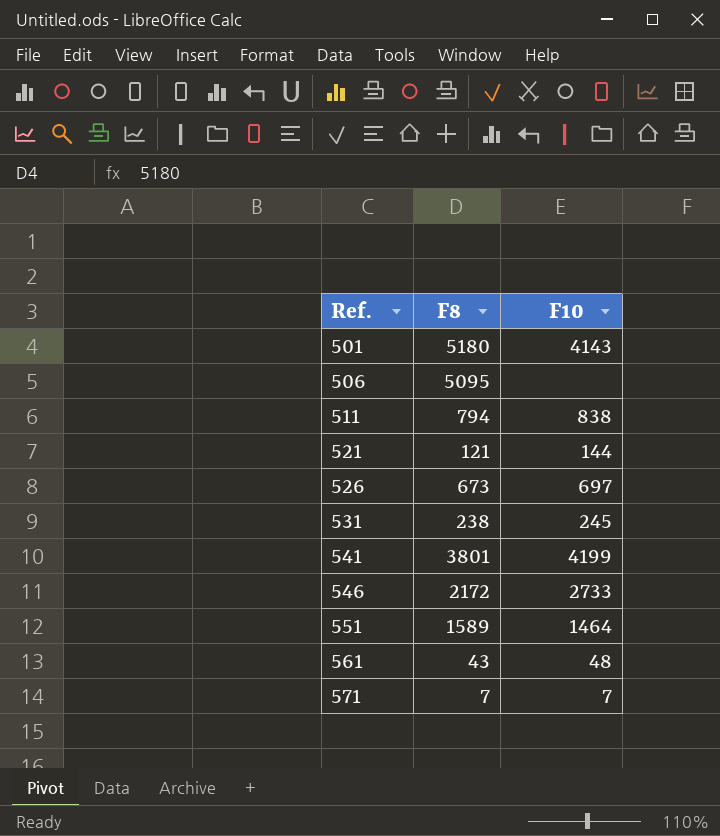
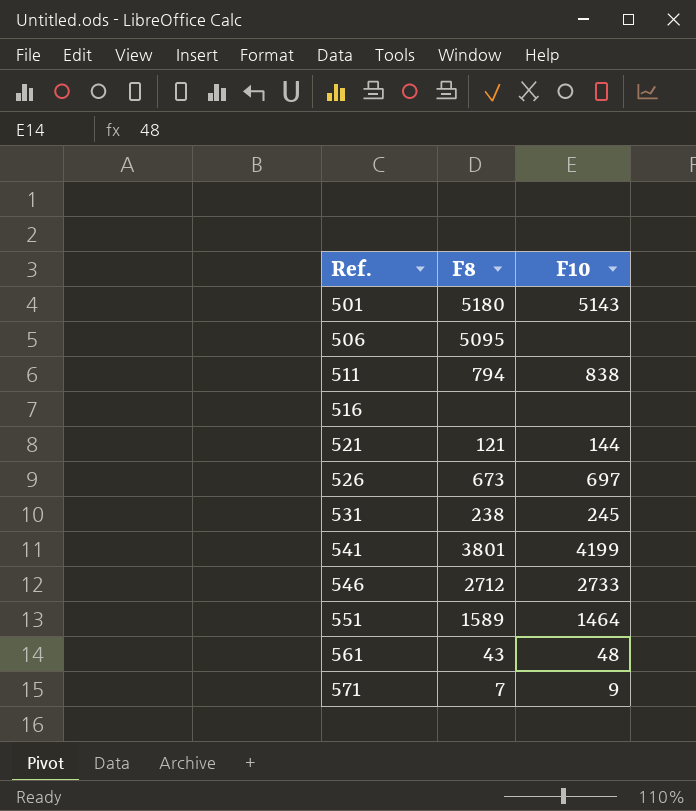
501 | F10: 4143 -> 5143
row 516: none -> none | none
546 | F8: 2172 -> 2712
571 | F10: 7 -> 9

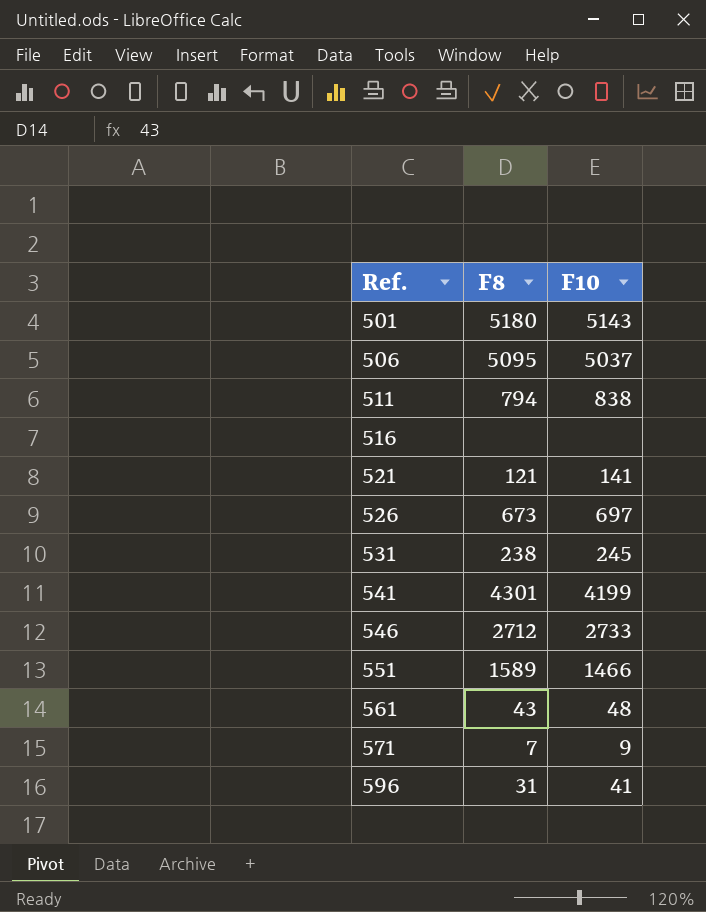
506 | F10: none -> 5037
521 | F10: 144 -> 141
541 | F8: 3801 -> 4301
551 | F10: 1464 -> 1466
row 596: none -> 31 | 41

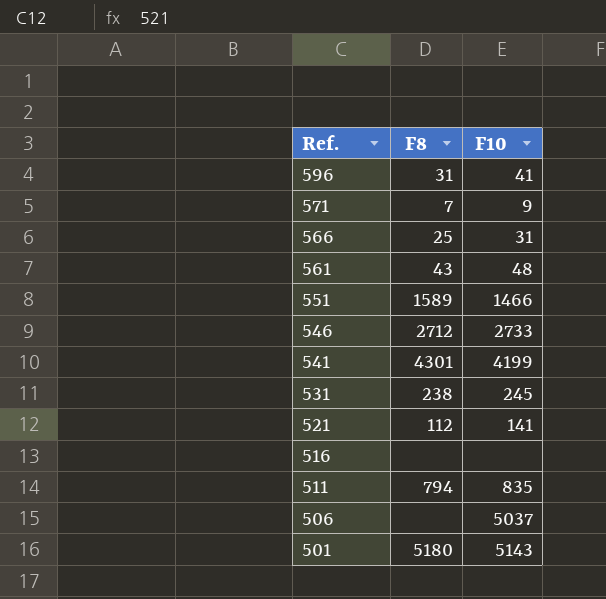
row order: Ref. ascending -> Ref. descending
row 526: 673 | 697 -> none
row 566: none -> 25 | 31
521 | F8: 121 -> 112
511 | F10: 838 -> 835
506 | F8: 5095 -> none

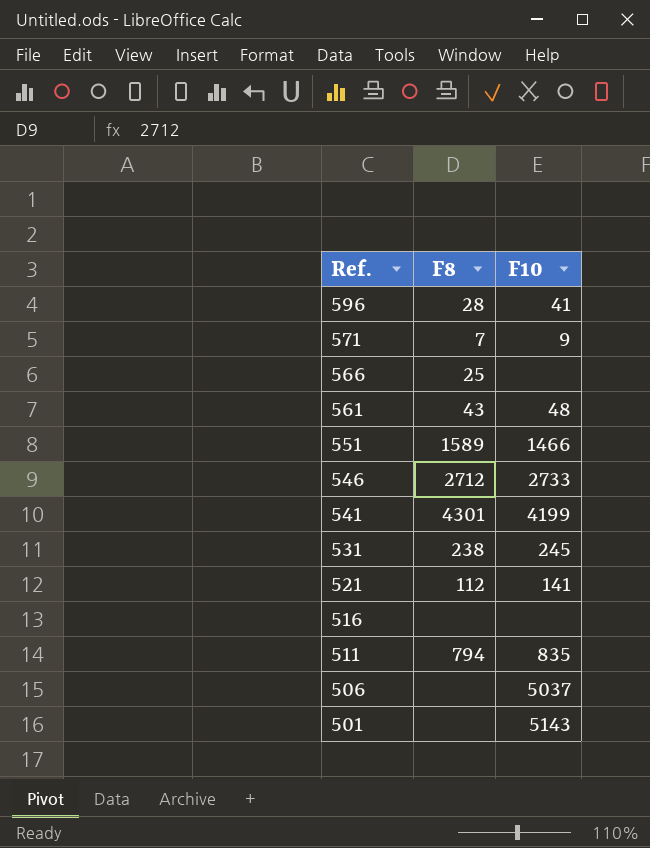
596 | F8: 31 -> 28
566 | F10: 31 -> none
501 | F8: 5180 -> none

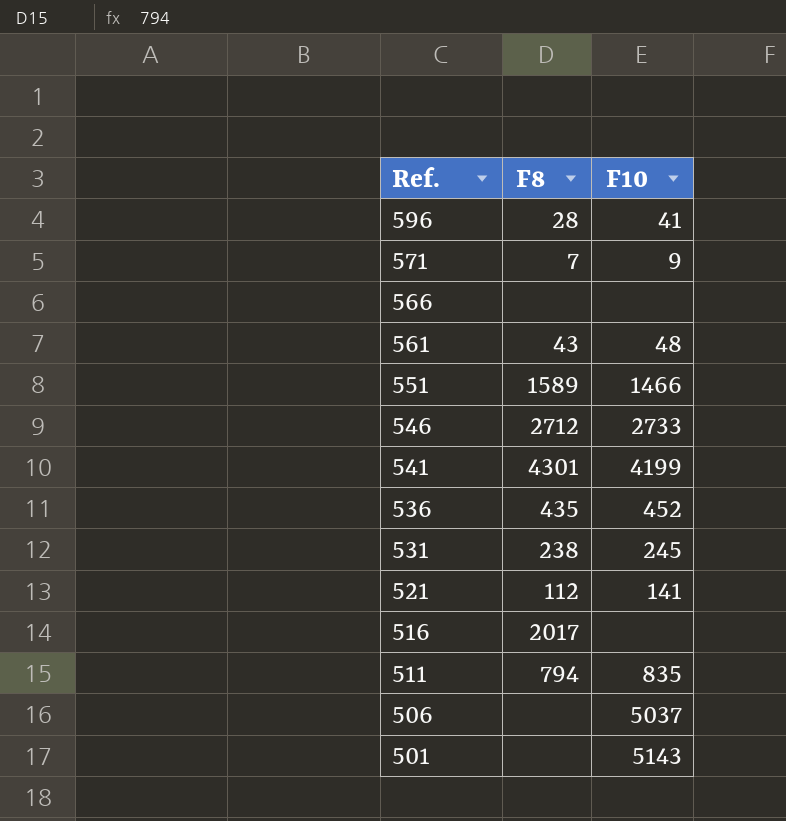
566 | F8: 25 -> none
row 536: none -> 435 | 452
516 | F8: none -> 2017

